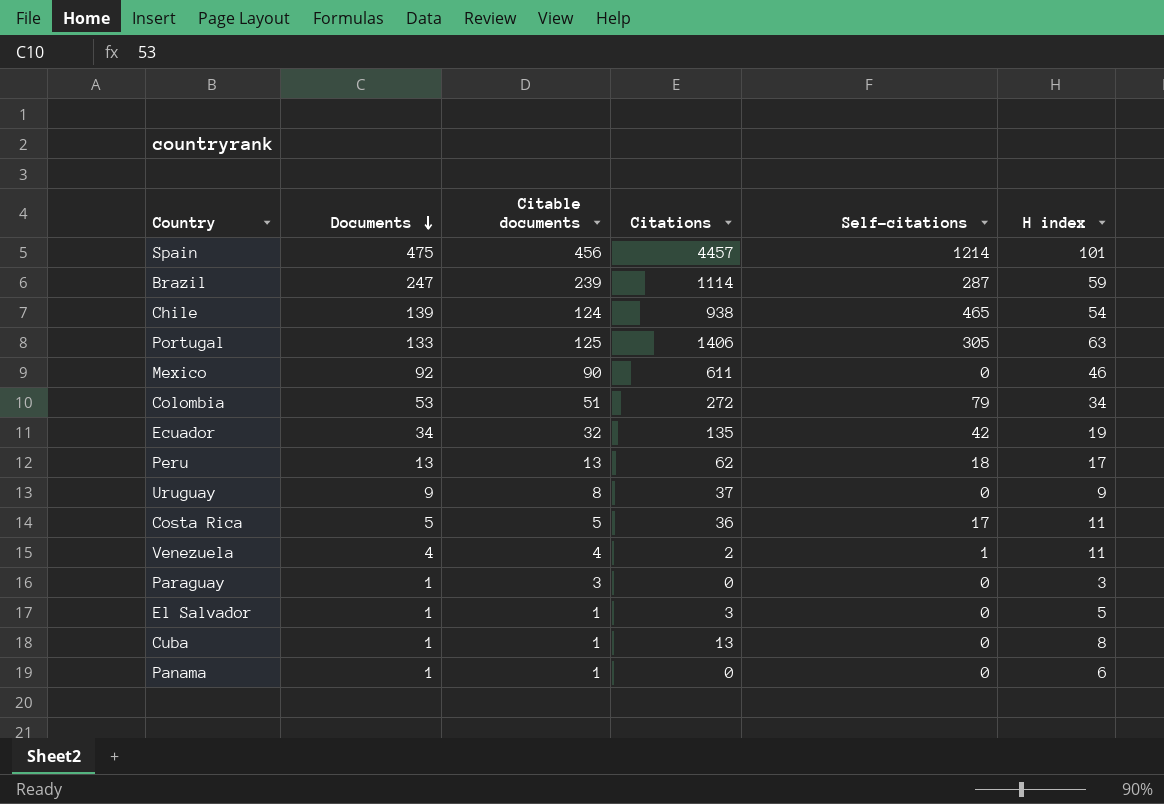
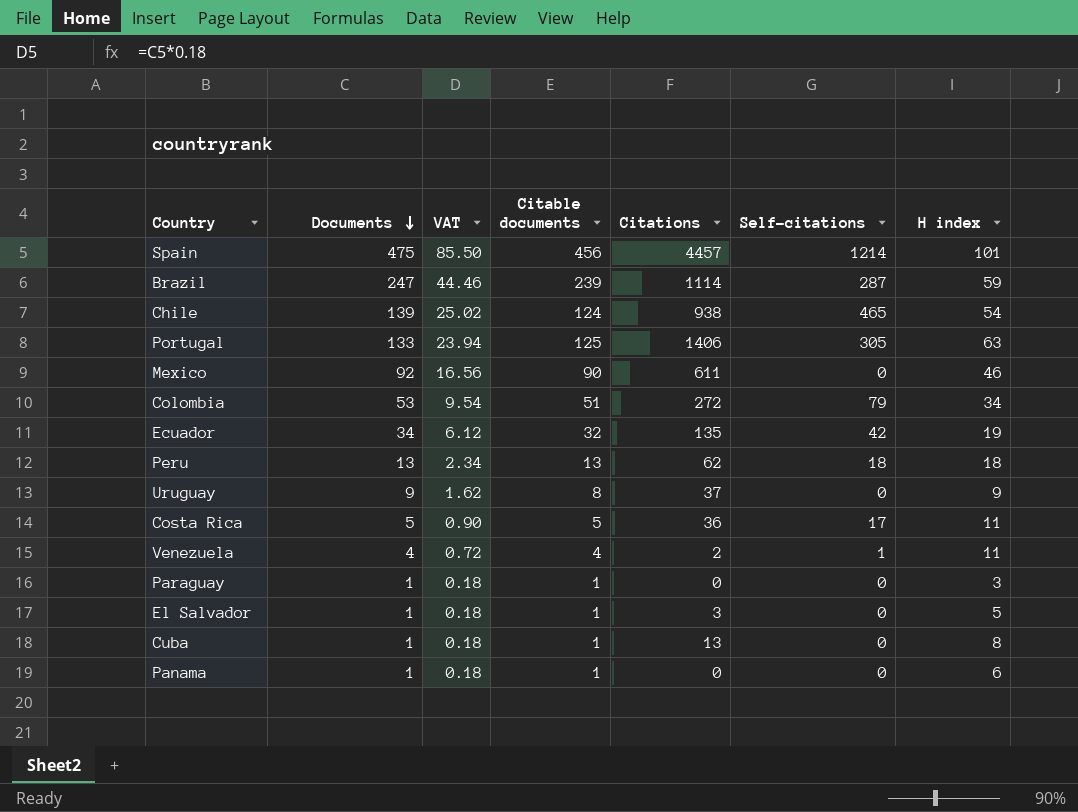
column VAT | formula: none -> [Documents] * 0.18
Peru | H index: 17 -> 18
Paraguay | Citable documents: 3 -> 1

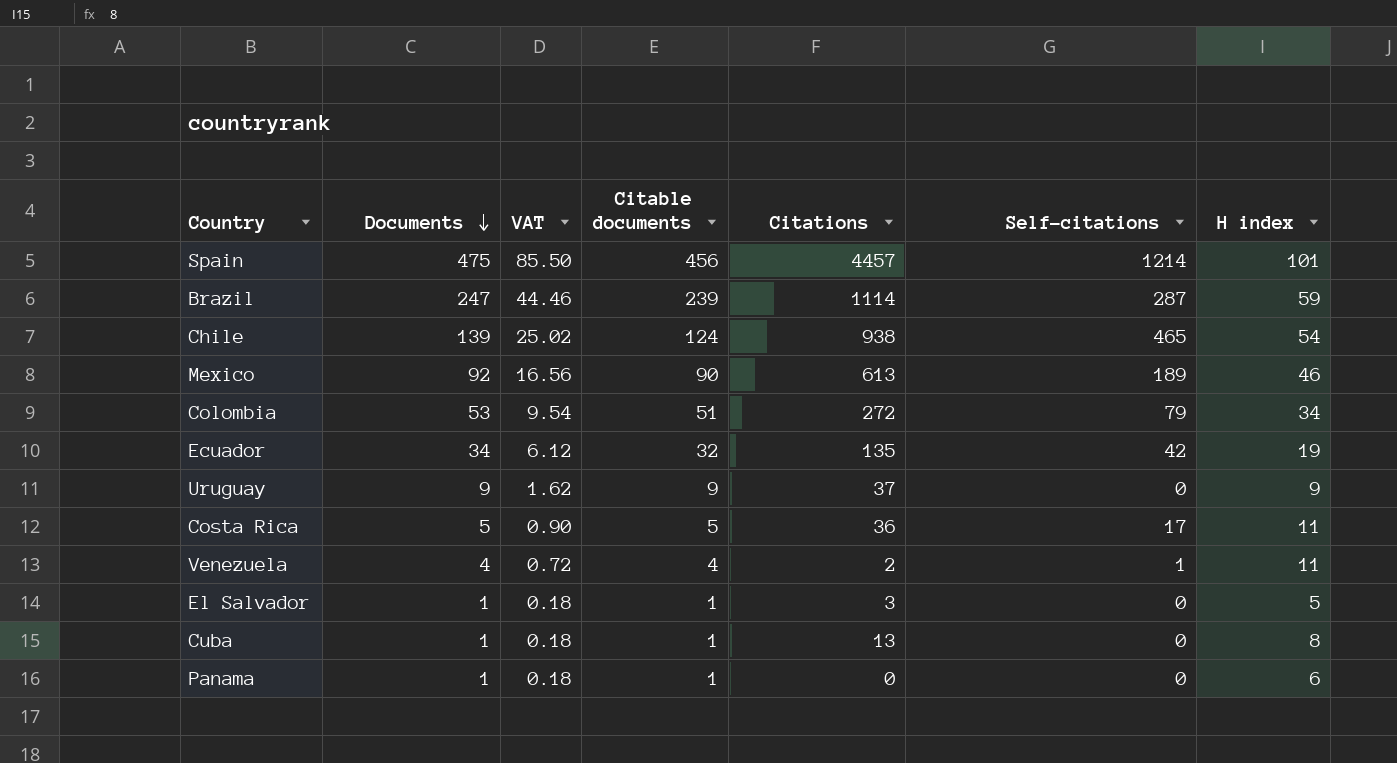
row Portugal: 133 | 23.94 | 125 | 1406 | 305 | 63 -> none
row Peru: 13 | 2.34 | 13 | 62 | 18 | 18 -> none
row Paraguay: 1 | 0.18 | 1 | 0 | 0 | 3 -> none
Mexico | Citations: 611 -> 613
Mexico | Self-citations: 0 -> 189
Uruguay | Citable documents: 8 -> 9

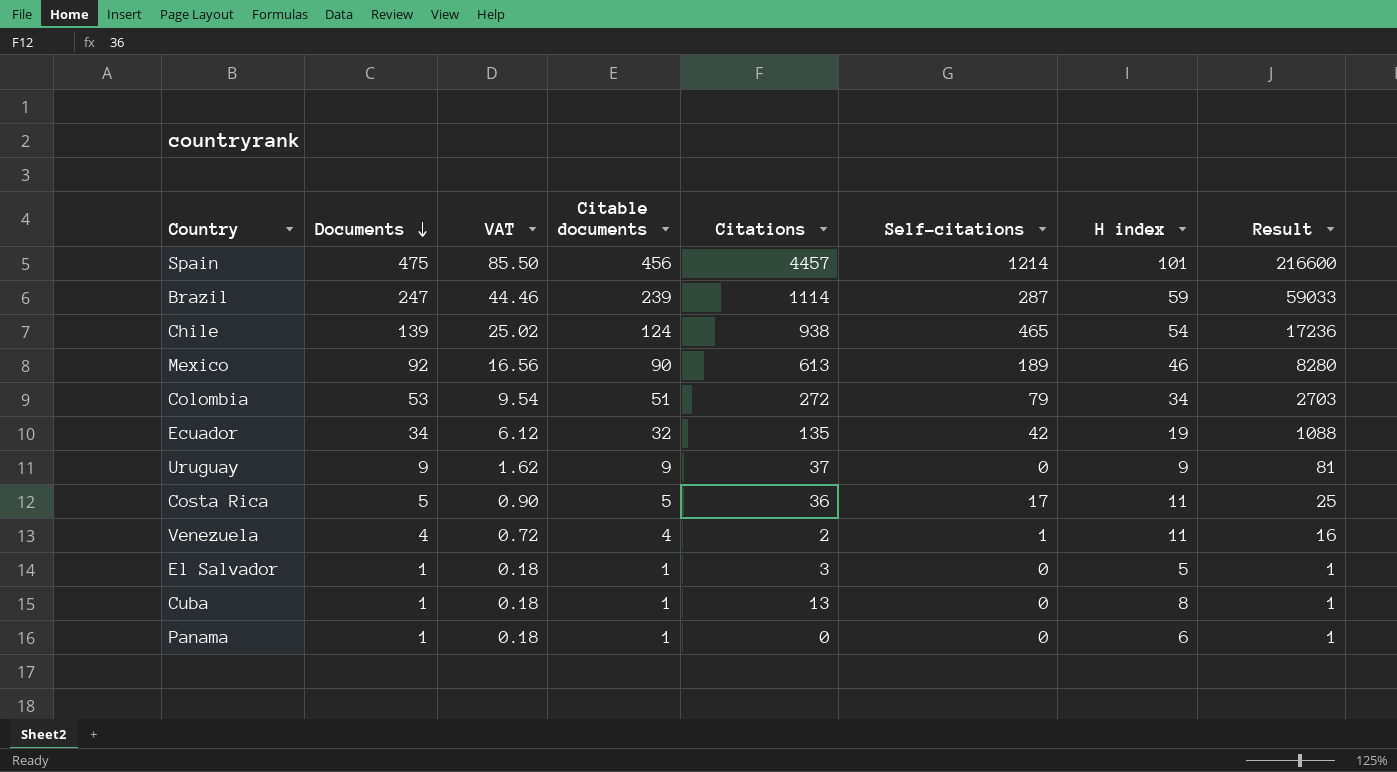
column Result | formula: none -> [Documents] * [Citable documents]

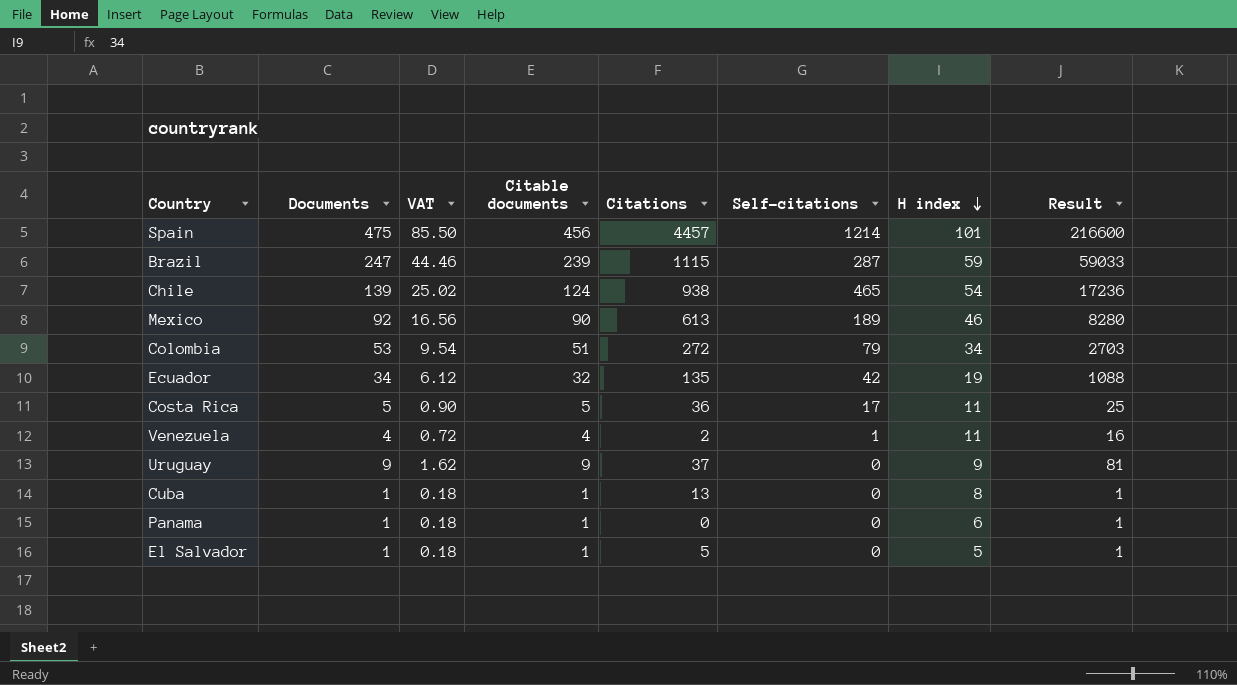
row order: Documents descending -> H index descending
Brazil | Citations: 1114 -> 1115
El Salvador | Citations: 3 -> 5

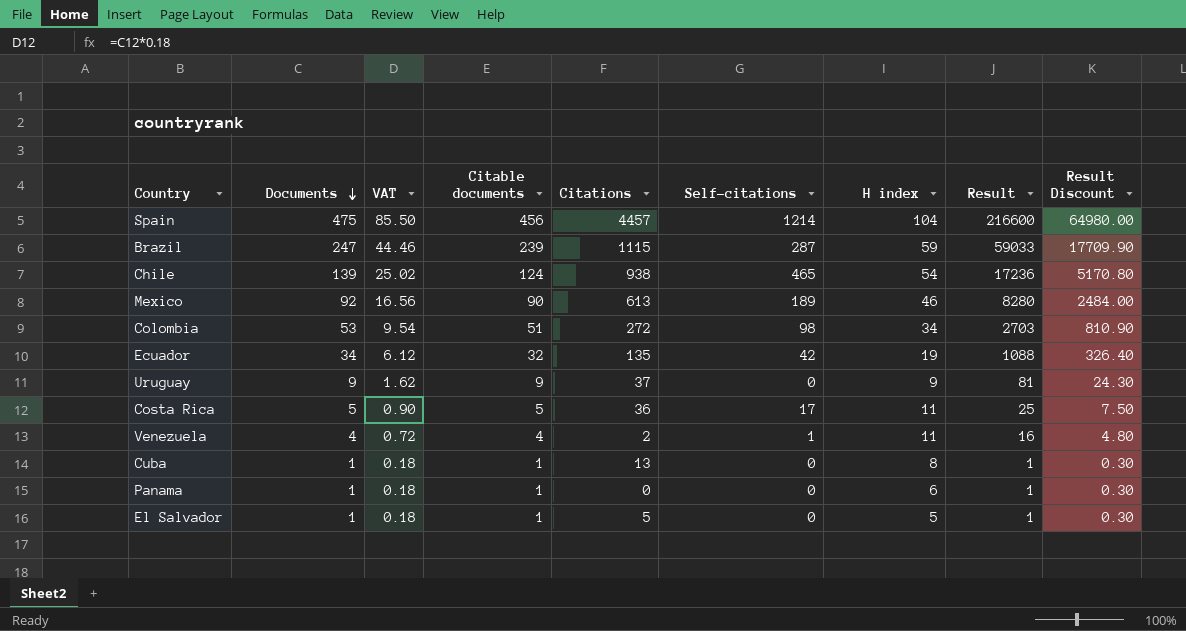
row order: H index descending -> Documents descending
column Result Discount | formula: none -> [Result] * 0.3
Spain | H index: 101 -> 104
Colombia | Self-citations: 79 -> 98

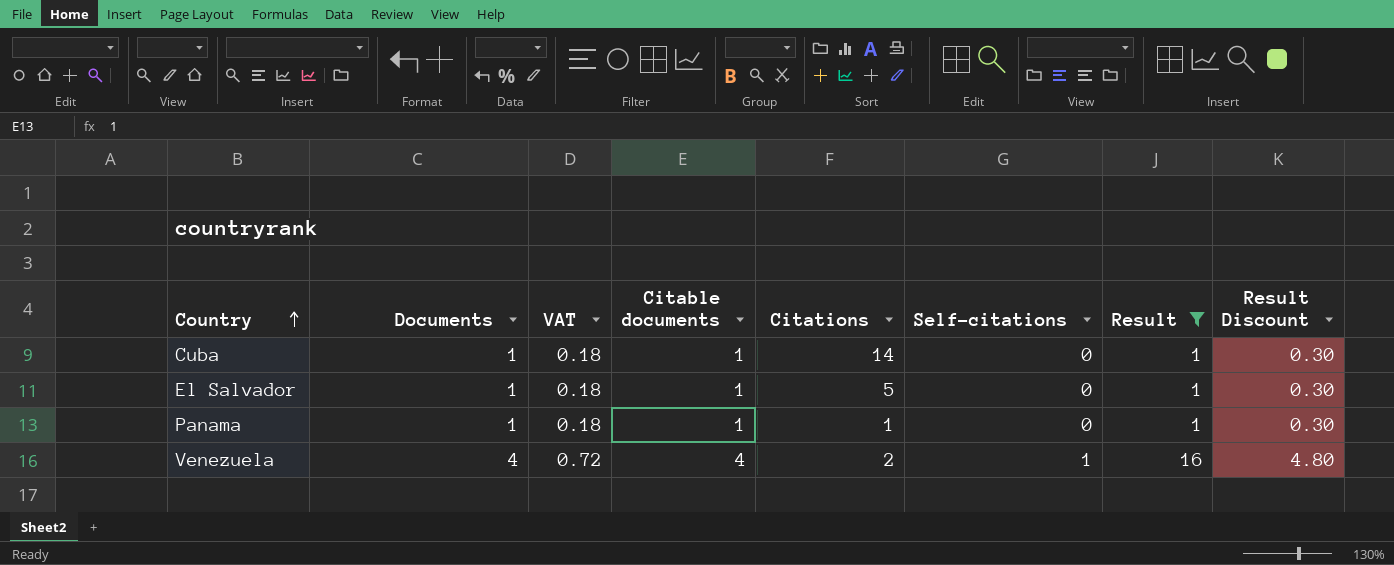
filter: none -> Result <= 16
row order: Documents descending -> Country ascending
column H index | position: 7 -> none
Cuba | Citations: 13 -> 14
Panama | Citations: 0 -> 1

